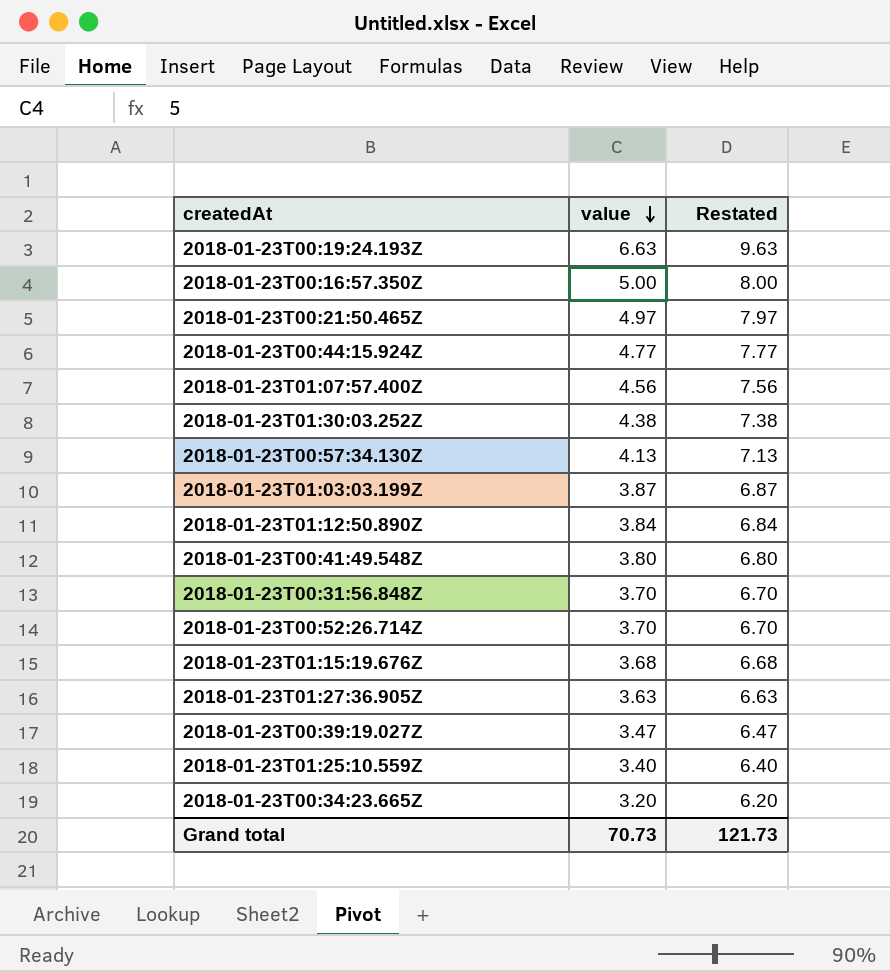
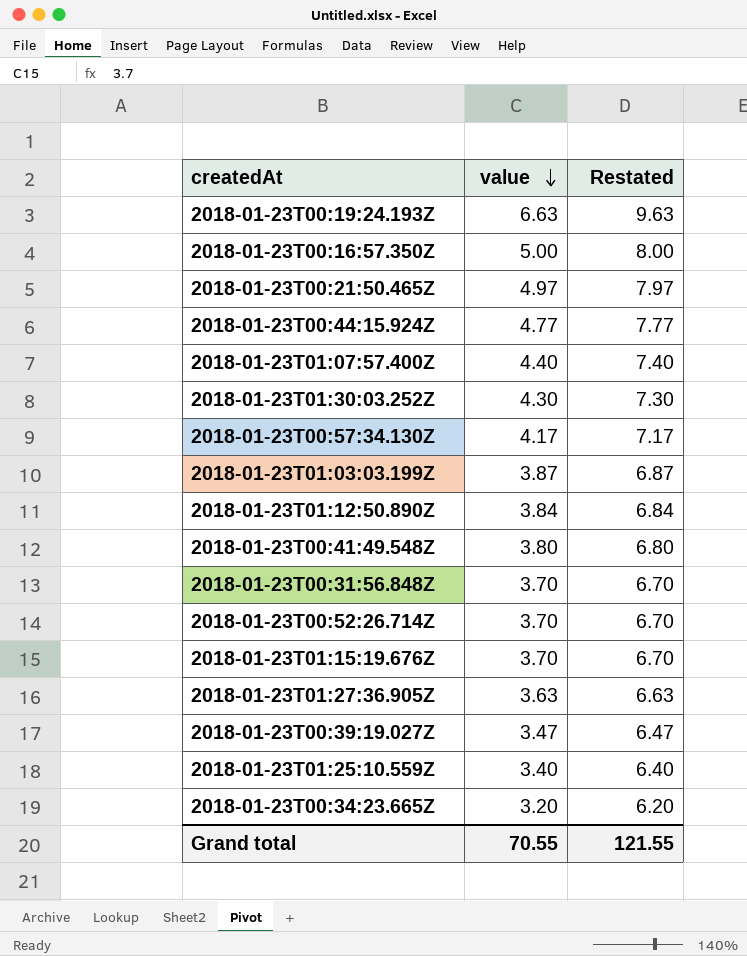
2018-01-23T01:07:57.400Z | value: 4.56 -> 4.40
2018-01-23T01:07:57.400Z | Restated: 7.56 -> 7.40
2018-01-23T01:30:03.252Z | value: 4.38 -> 4.30
2018-01-23T01:30:03.252Z | Restated: 7.38 -> 7.30
2018-01-23T00:57:34.130Z | value: 4.13 -> 4.17
2018-01-23T00:57:34.130Z | Restated: 7.13 -> 7.17
2018-01-23T01:15:19.676Z | value: 3.68 -> 3.70
2018-01-23T01:15:19.676Z | Restated: 6.68 -> 6.70
Grand total | value: 70.73 -> 70.55
Grand total | Restated: 121.73 -> 121.55

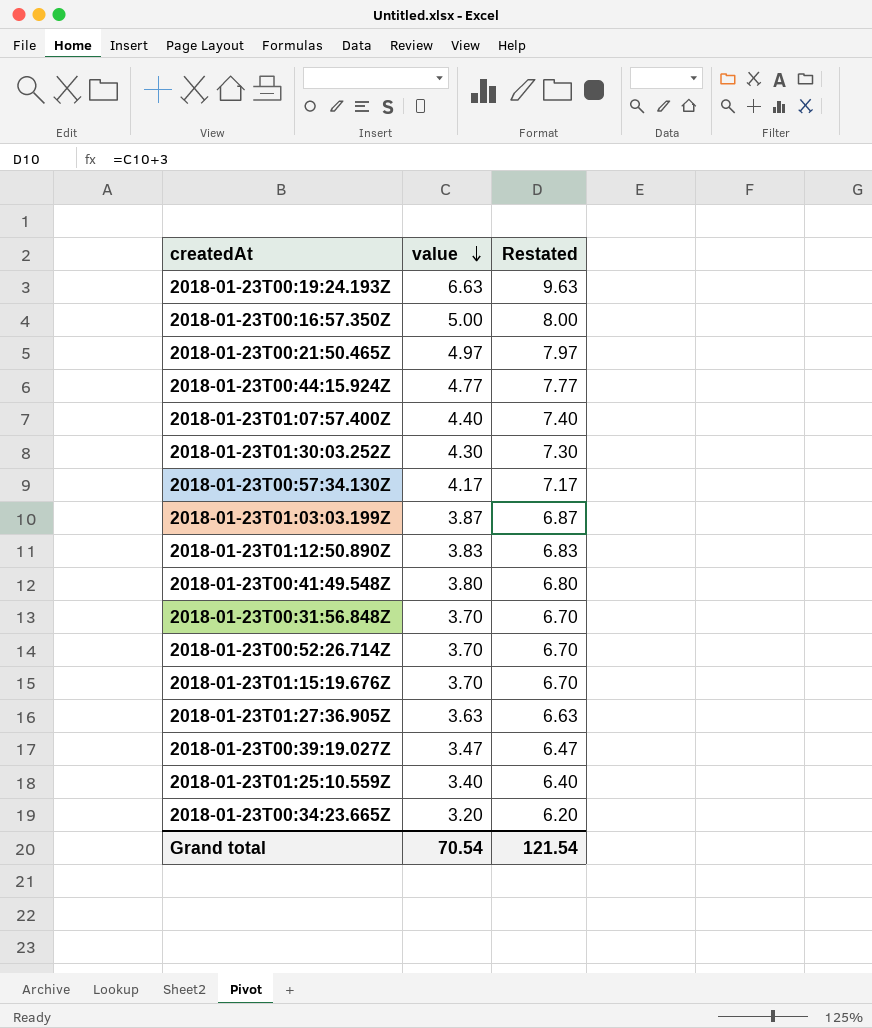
2018-01-23T01:12:50.890Z | value: 3.84 -> 3.83
2018-01-23T01:12:50.890Z | Restated: 6.84 -> 6.83
Grand total | value: 70.55 -> 70.54
Grand total | Restated: 121.55 -> 121.54

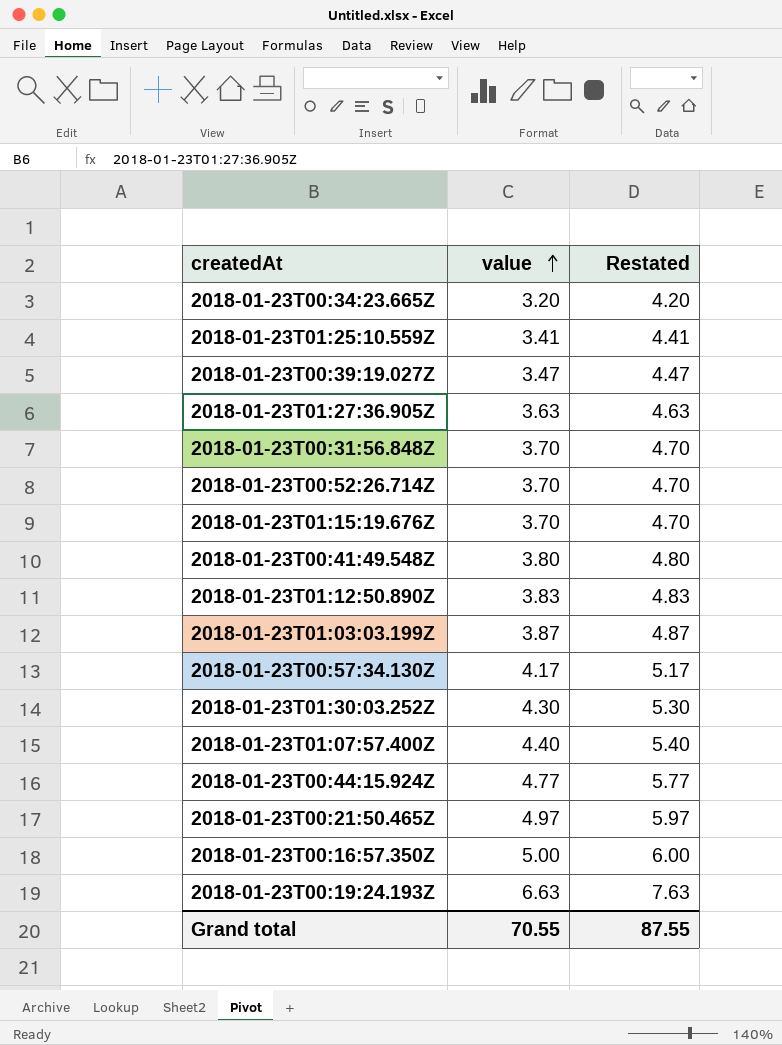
row order: value descending -> value ascending
column Restated | formula: [value] + 3 -> [value] + 1
2018-01-23T01:25:10.559Z | value: 3.40 -> 3.41
Grand total | value: 70.54 -> 70.55
Grand total | Restated: 121.54 -> 87.55

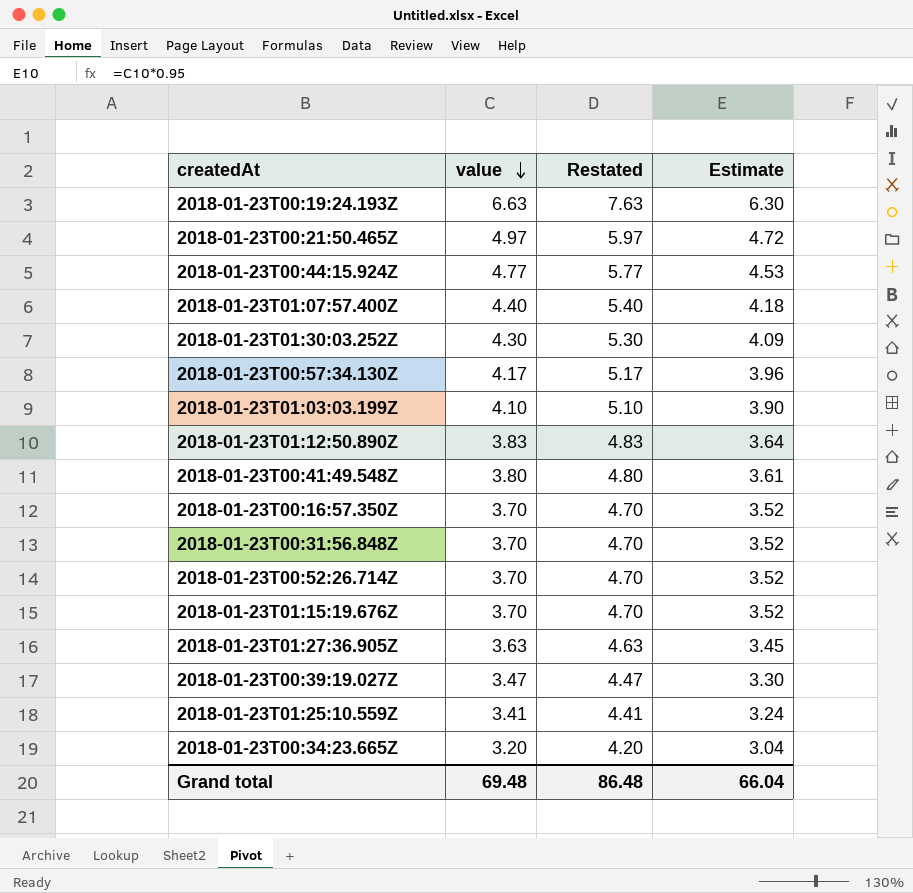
row order: value ascending -> value descending
column Estimate | formula: none -> [value] * 0.95
2018-01-23T01:03:03.199Z | value: 3.87 -> 4.10
2018-01-23T01:03:03.199Z | Restated: 4.87 -> 5.10
2018-01-23T00:16:57.350Z | value: 5.00 -> 3.70
2018-01-23T00:16:57.350Z | Restated: 6.00 -> 4.70
Grand total | value: 70.55 -> 69.48
Grand total | Restated: 87.55 -> 86.48

